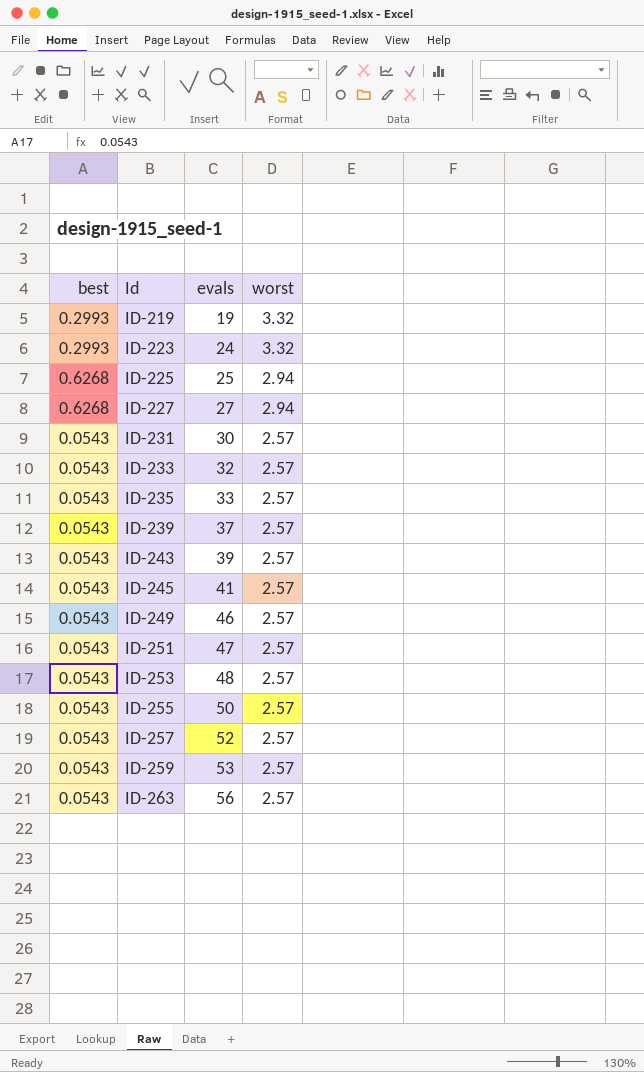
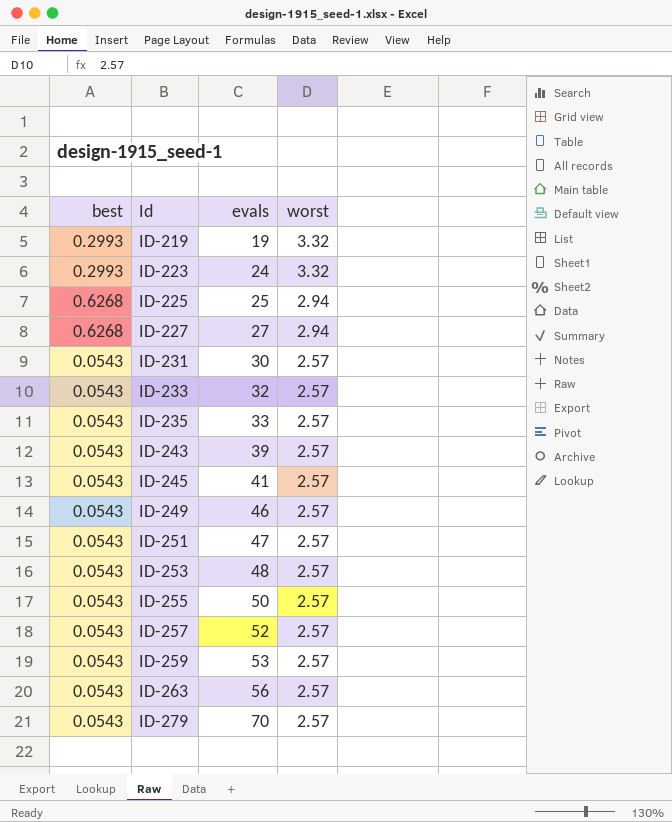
row ID-239: 0.0543 | 37 | 2.57 -> none
row ID-279: none -> 0.0543 | 70 | 2.57

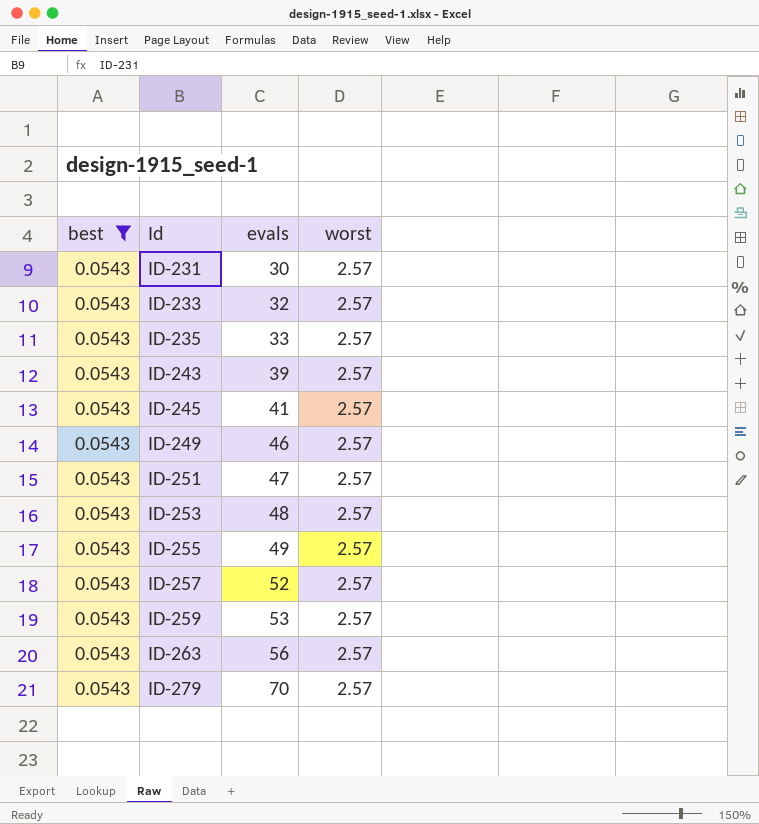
filter: none -> best = 0.0543
ID-255 | evals: 50 -> 49

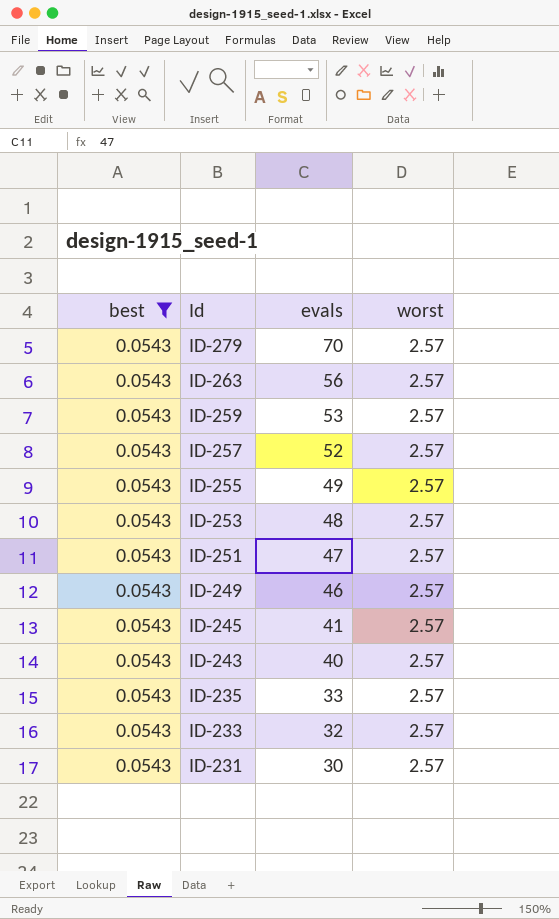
row order: Id ascending -> Id descending
ID-243 | evals: 39 -> 40

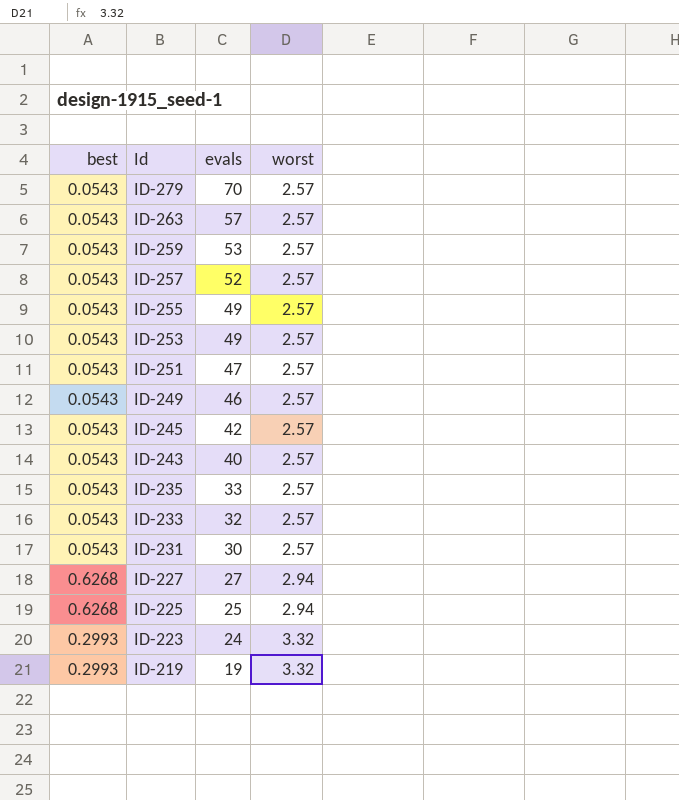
filter: best = 0.0543 -> none
ID-263 | evals: 56 -> 57
ID-253 | evals: 48 -> 49
ID-245 | evals: 41 -> 42

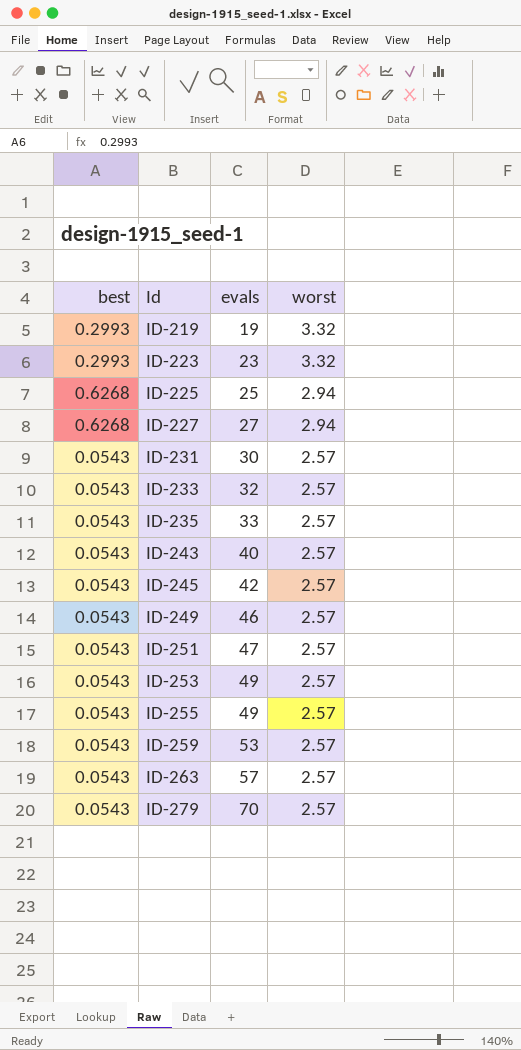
row order: Id descending -> Id ascending
row ID-257: 0.0543 | 52 | 2.57 -> none
ID-223 | evals: 24 -> 23

